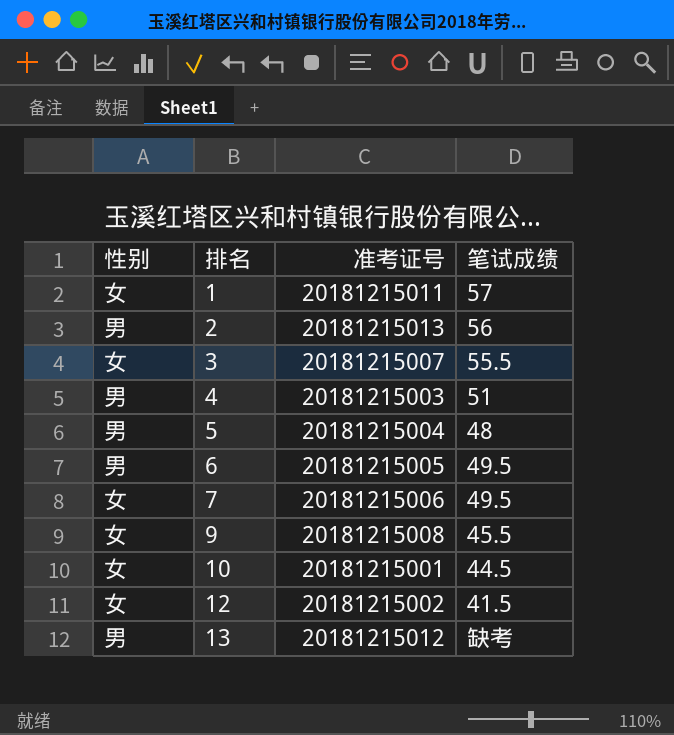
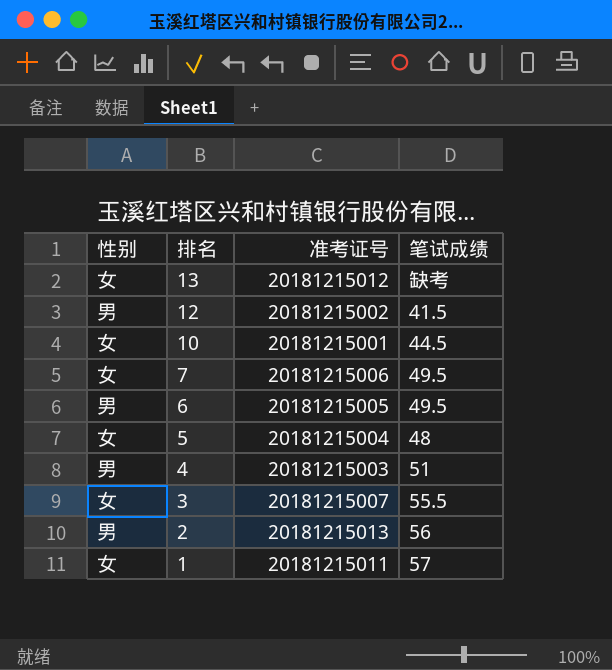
row order: 排名 ascending -> 排名 descending
row 9: 女 | 20181215008 | 45.5 -> none
13 | 性别: 男 -> 女
12 | 性别: 女 -> 男
5 | 性别: 男 -> 女

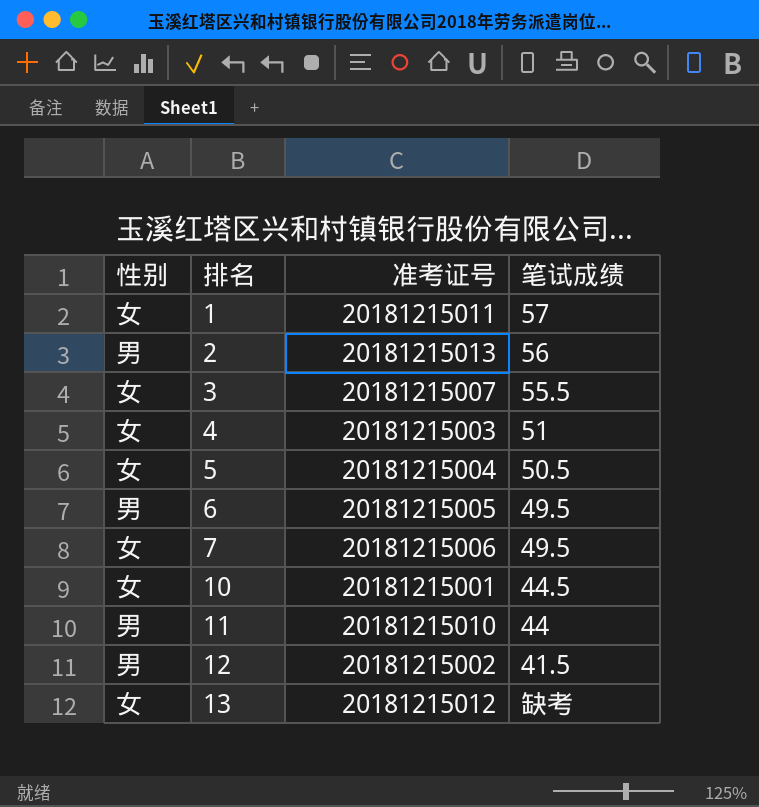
row order: 排名 descending -> 排名 ascending
4 | 性别: 男 -> 女
5 | 笔试成绩: 48 -> 50.5
row 11: none -> 男 | 20181215010 | 44

